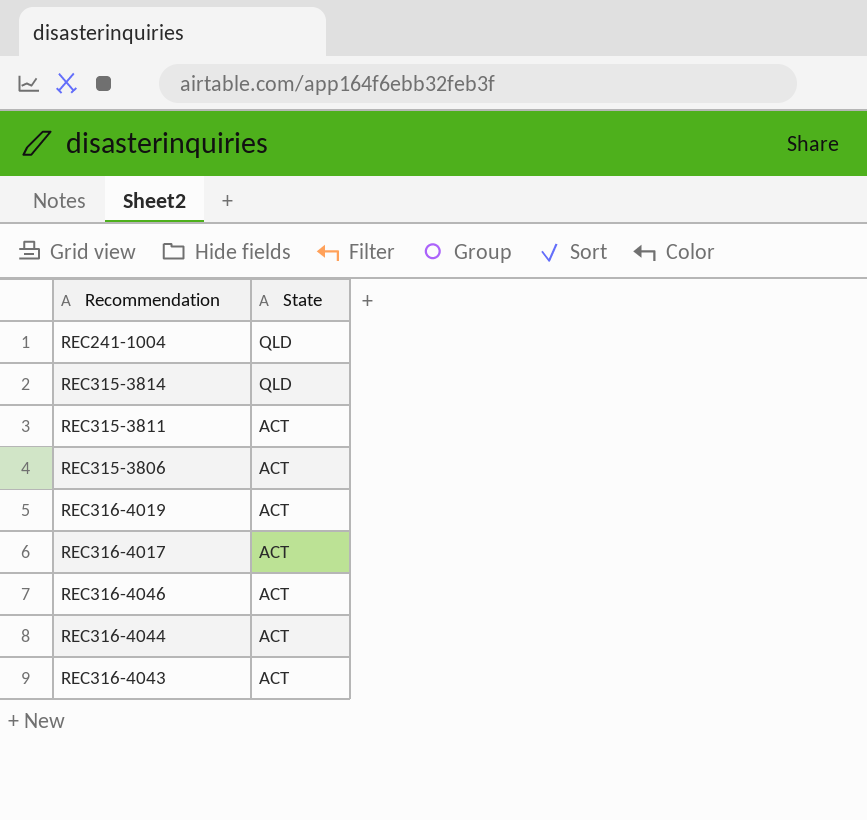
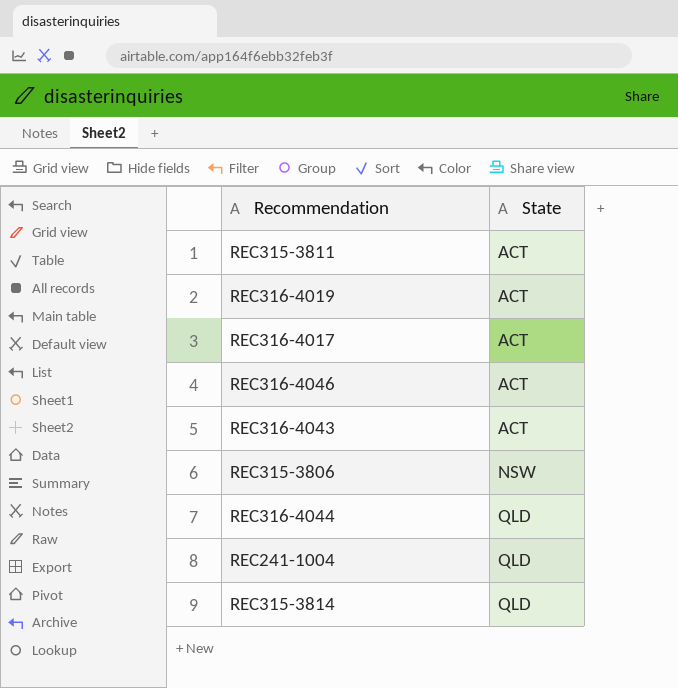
row order: State descending -> State ascending
REC315-3806 | State: ACT -> NSW
REC316-4044 | State: ACT -> QLD

